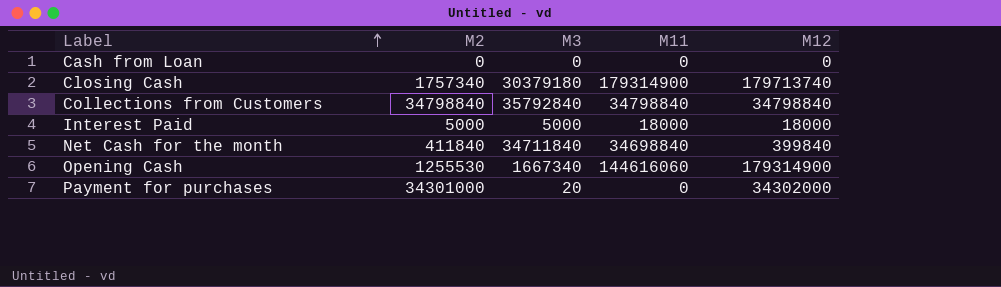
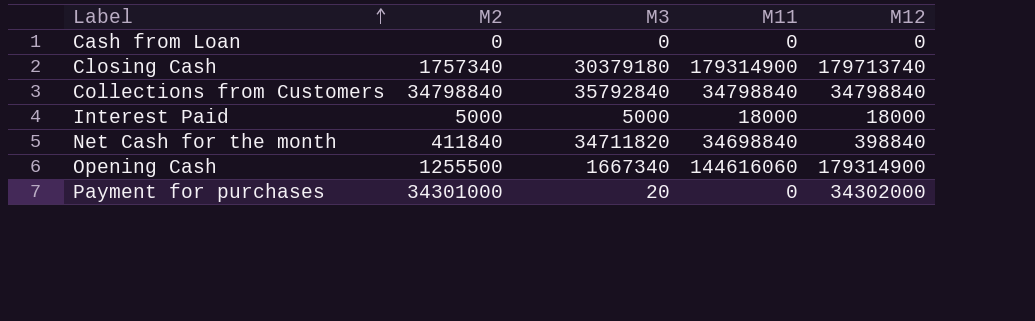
Net Cash for the month | M3: 34711840 -> 34711820
Net Cash for the month | M12: 399840 -> 398840
Opening Cash | M2: 1255530 -> 1255500

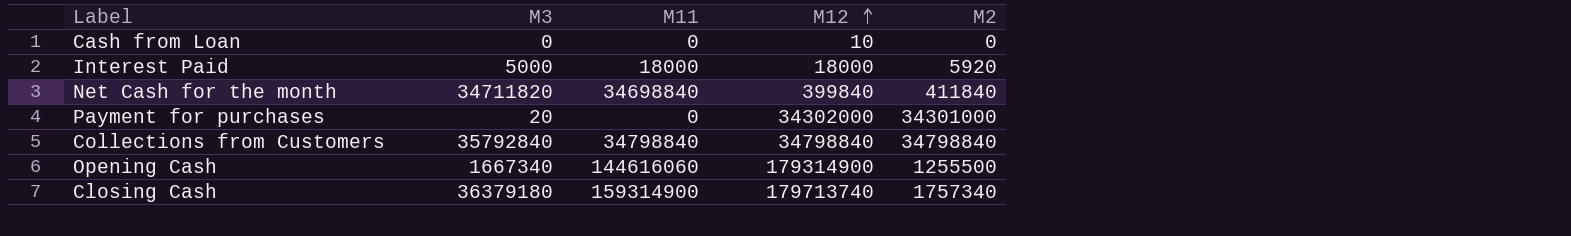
row order: Label ascending -> M12 ascending
column M2 | position: 2 -> 5
Cash from Loan | M12: 0 -> 10
Interest Paid | M2: 5000 -> 5920
Net Cash for the month | M12: 398840 -> 399840
Closing Cash | M3: 30379180 -> 36379180
Closing Cash | M11: 179314900 -> 159314900

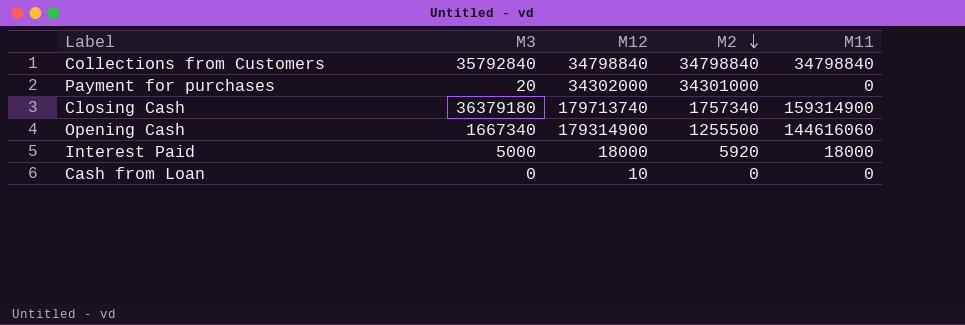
row order: M12 ascending -> M2 descending
column M11 | position: 3 -> 5
row Net Cash for the month: 34711820 | 34698840 | 399840 | 411840 -> none

